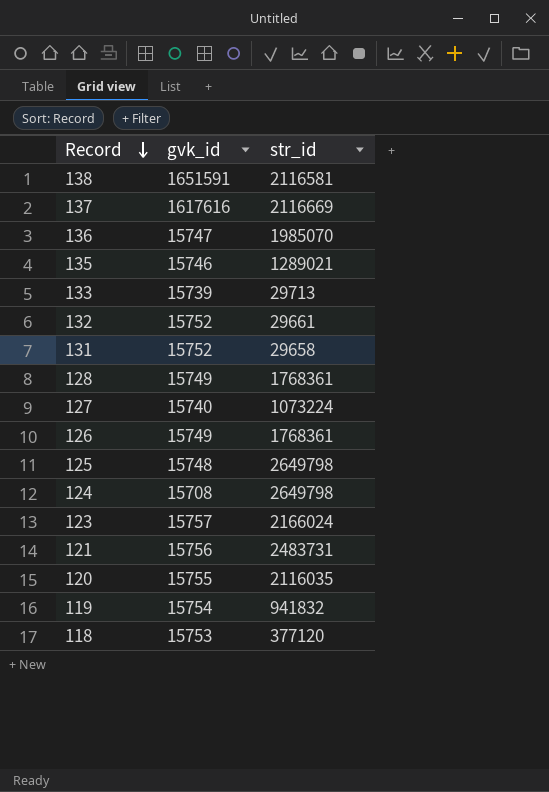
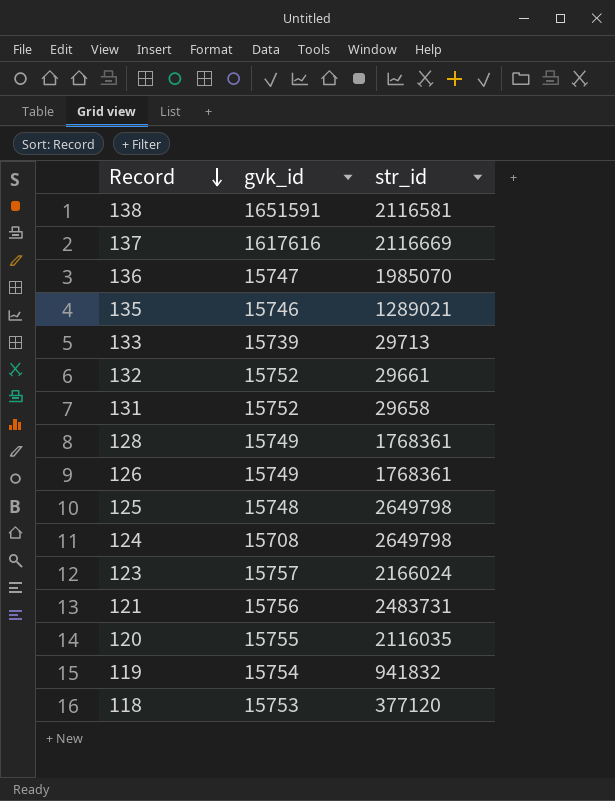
row 127: 15740 | 1073224 -> none

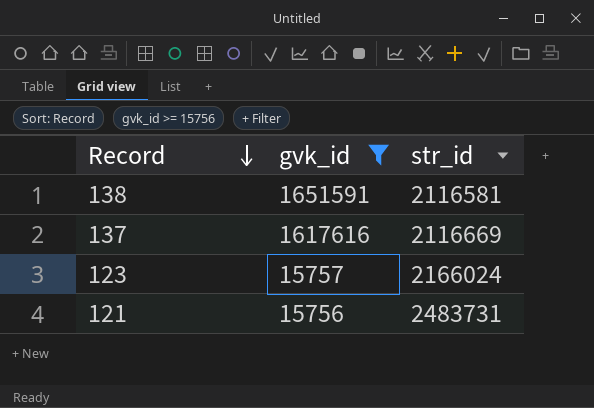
filter: none -> gvk_id >= 15756

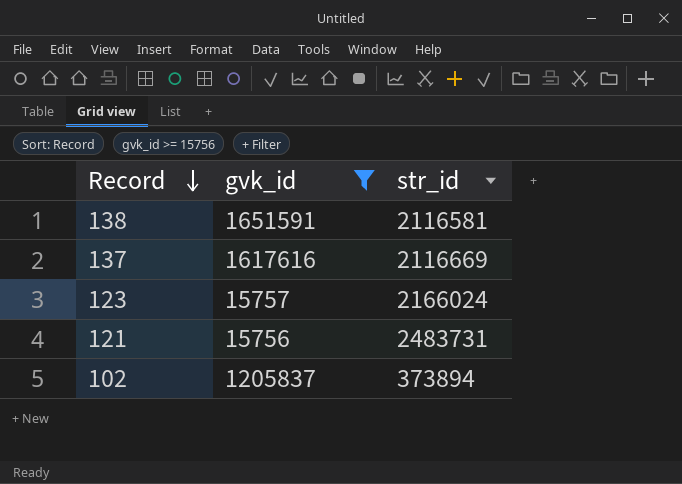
row 102: none -> 1205837 | 373894

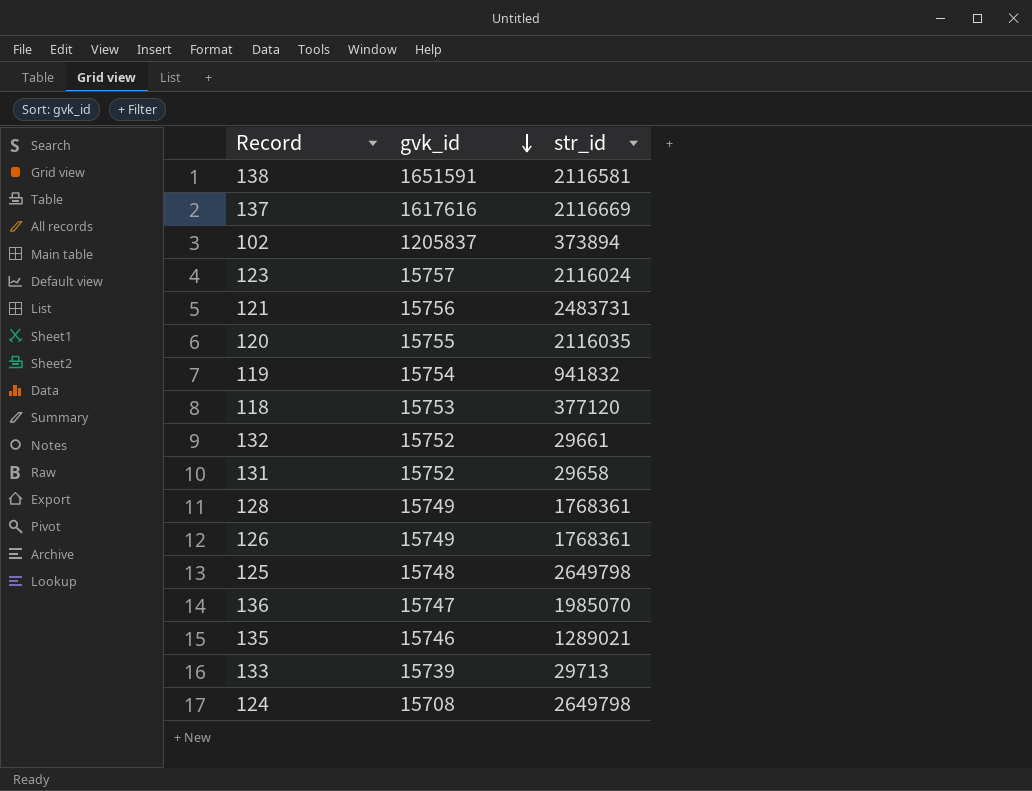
filter: gvk_id >= 15756 -> none
row order: Record descending -> gvk_id descending
123 | str_id: 2166024 -> 2116024

